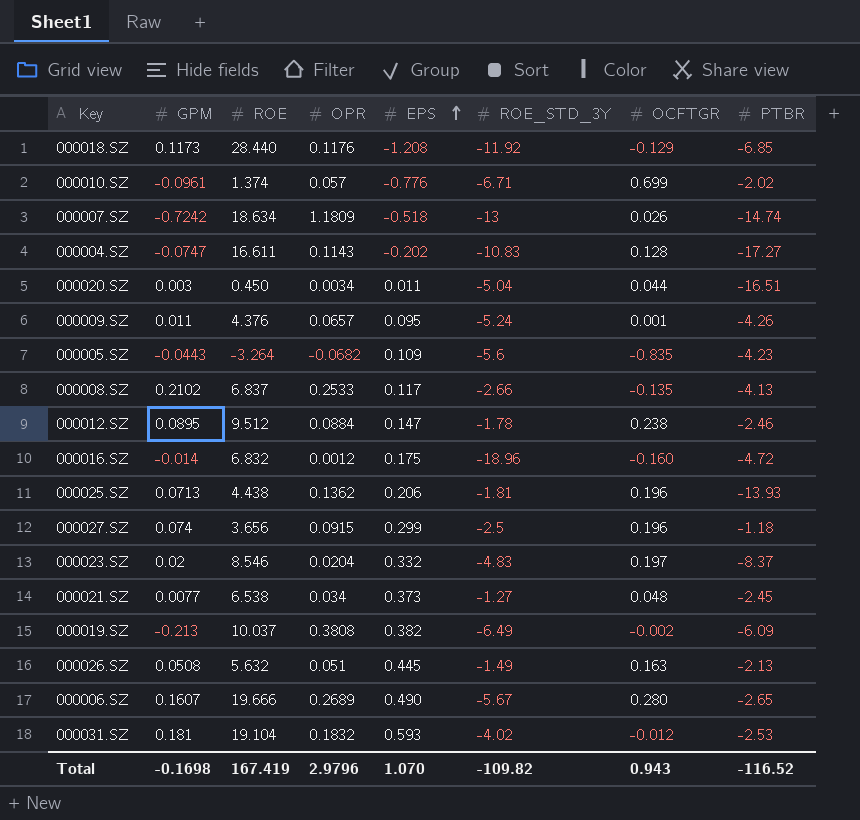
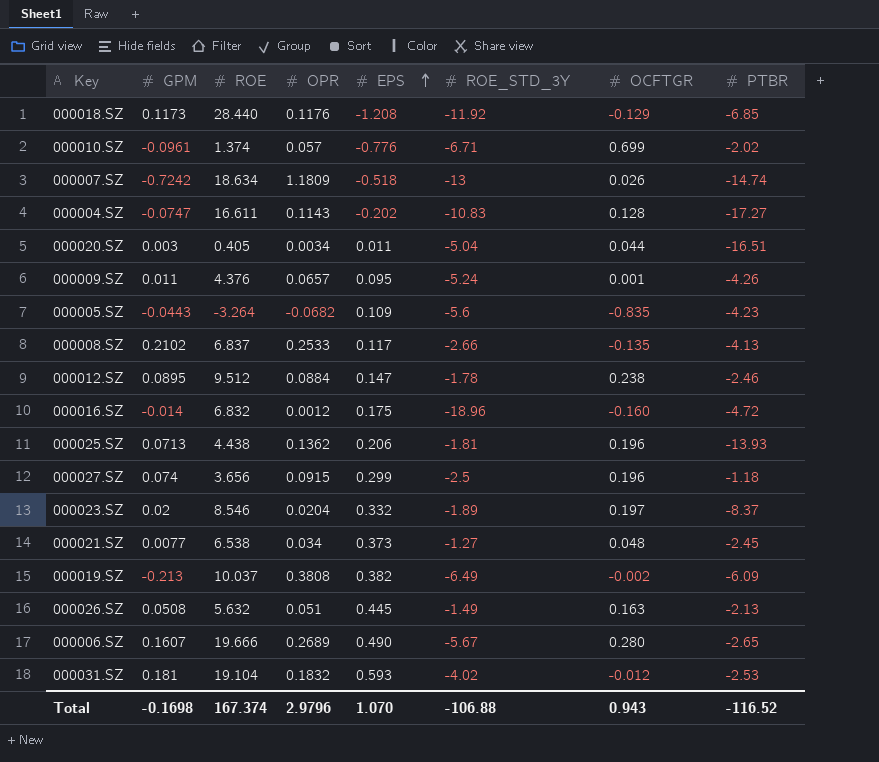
000020.SZ | ROE: 0.450 -> 0.405
000023.SZ | ROE_STD_3Y: -4.83 -> -1.89
Total | ROE: 167.419 -> 167.374
Total | ROE_STD_3Y: -109.82 -> -106.88

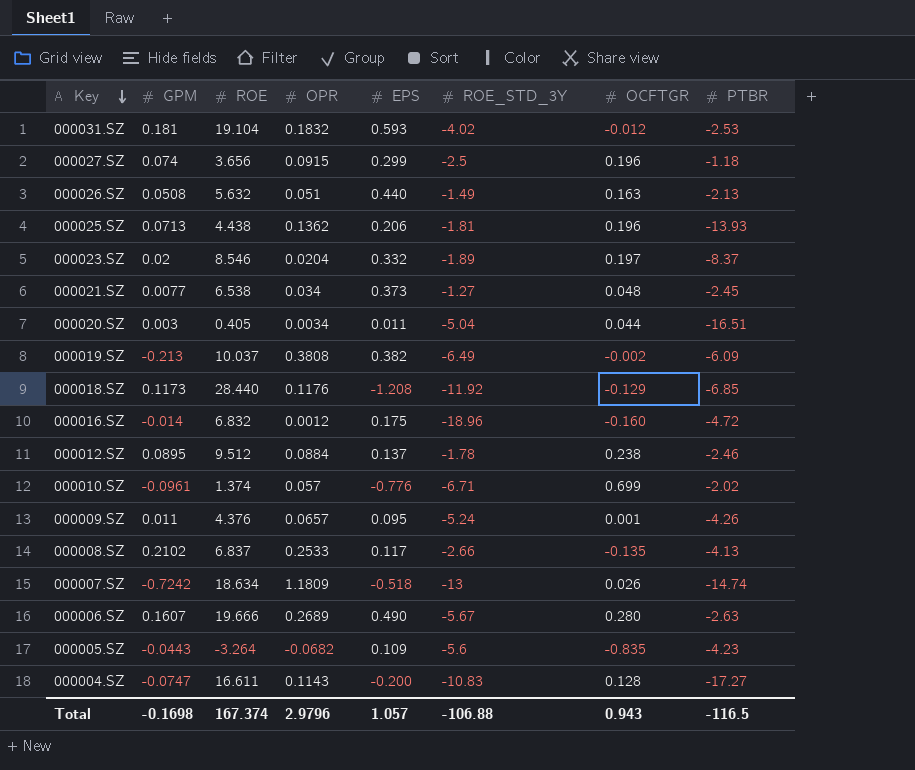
row order: EPS ascending -> Key descending
000026.SZ | EPS: 0.445 -> 0.440
000012.SZ | EPS: 0.147 -> 0.137
000006.SZ | PTBR: -2.65 -> -2.63
000004.SZ | EPS: -0.202 -> -0.200
Total | EPS: 1.070 -> 1.057
Total | PTBR: -116.52 -> -116.5

